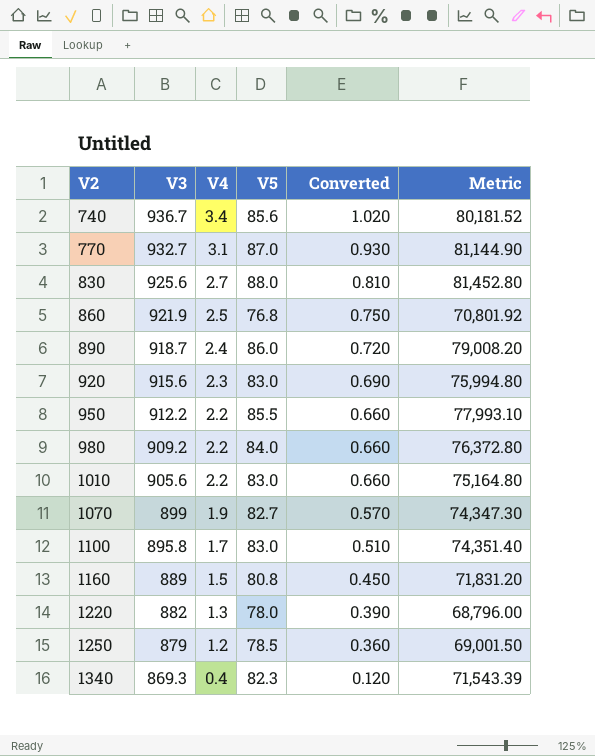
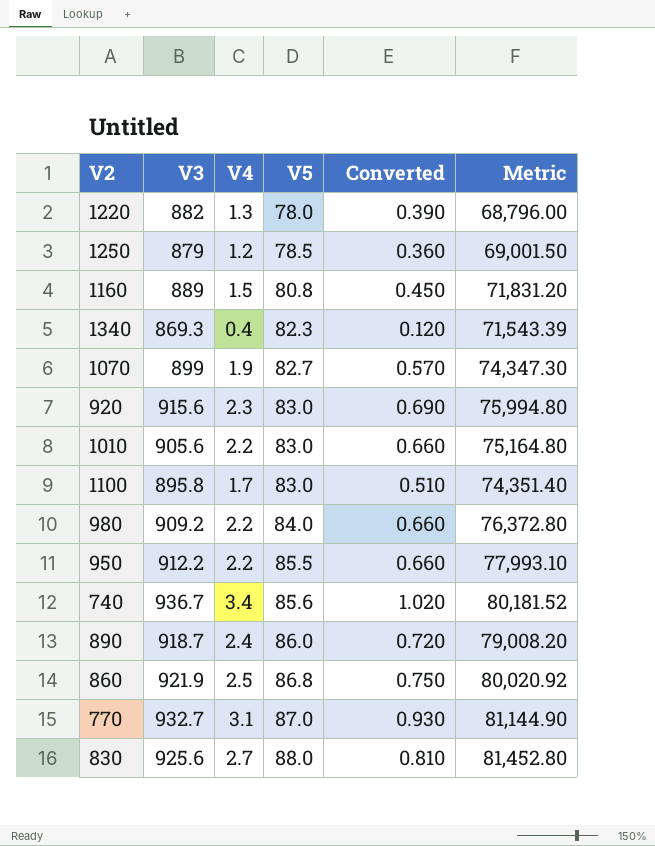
row order: V2 ascending -> V5 ascending
860 | V5: 76.8 -> 86.8
860 | Metric: 70,801.92 -> 80,020.92

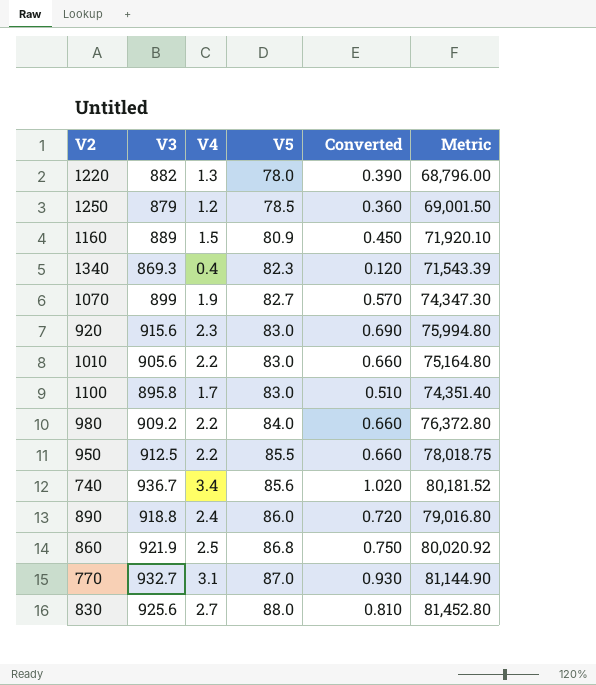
1160 | V5: 80.8 -> 80.9
1160 | Metric: 71,831.20 -> 71,920.10
950 | V3: 912.2 -> 912.5
950 | Metric: 77,993.10 -> 78,018.75
890 | V3: 918.7 -> 918.8
890 | Metric: 79,008.20 -> 79,016.80

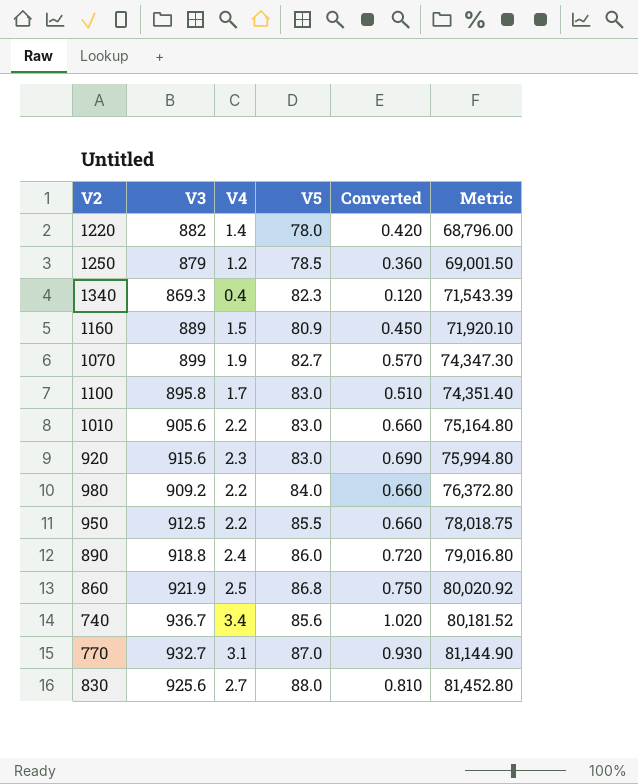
row order: V5 ascending -> Metric ascending
1220 | V4: 1.3 -> 1.4
1220 | Converted: 0.390 -> 0.420

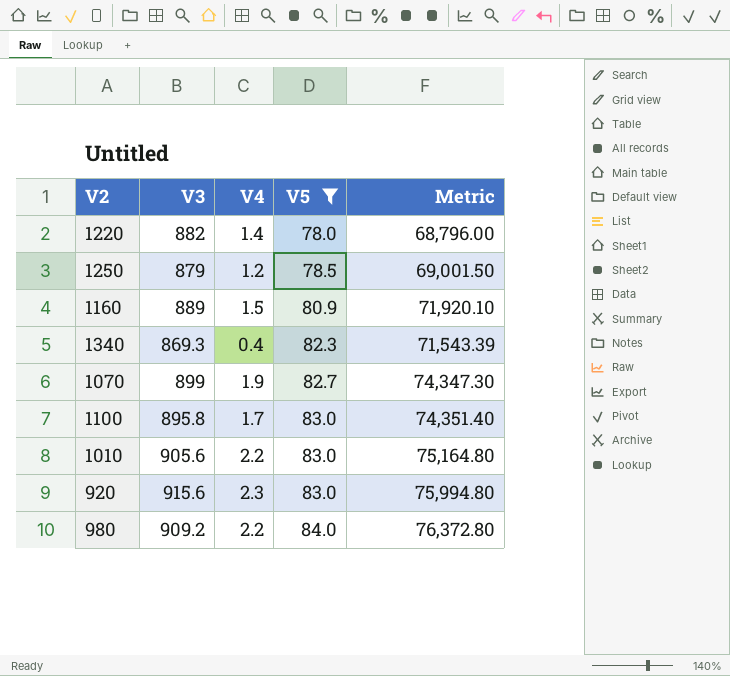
filter: none -> V5 <= 84.0
row order: Metric ascending -> V5 ascending
column Converted | formula: [V4] * 0.3 -> none

